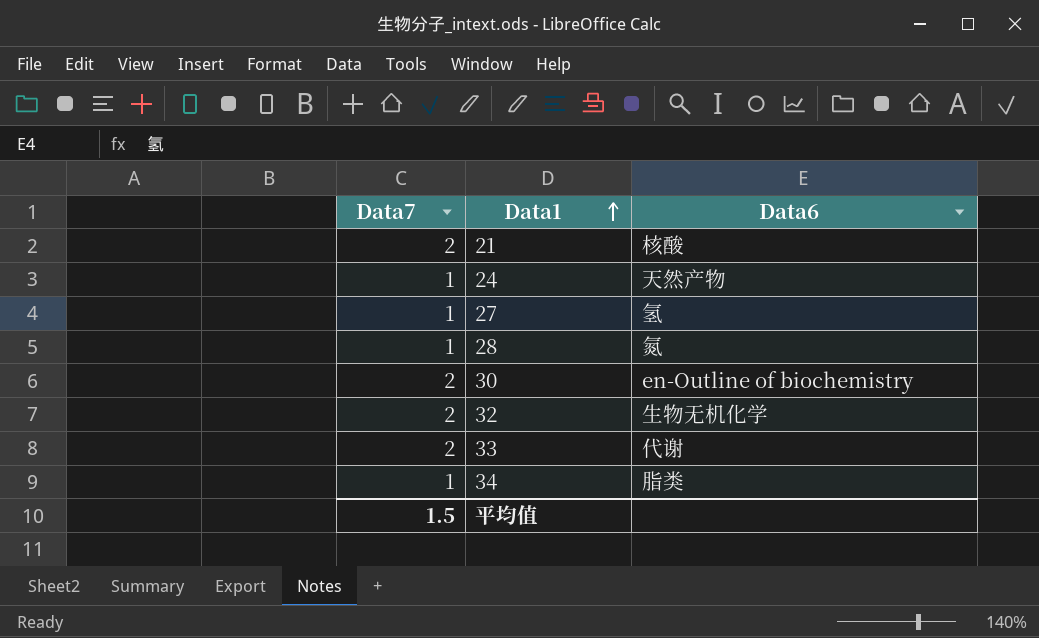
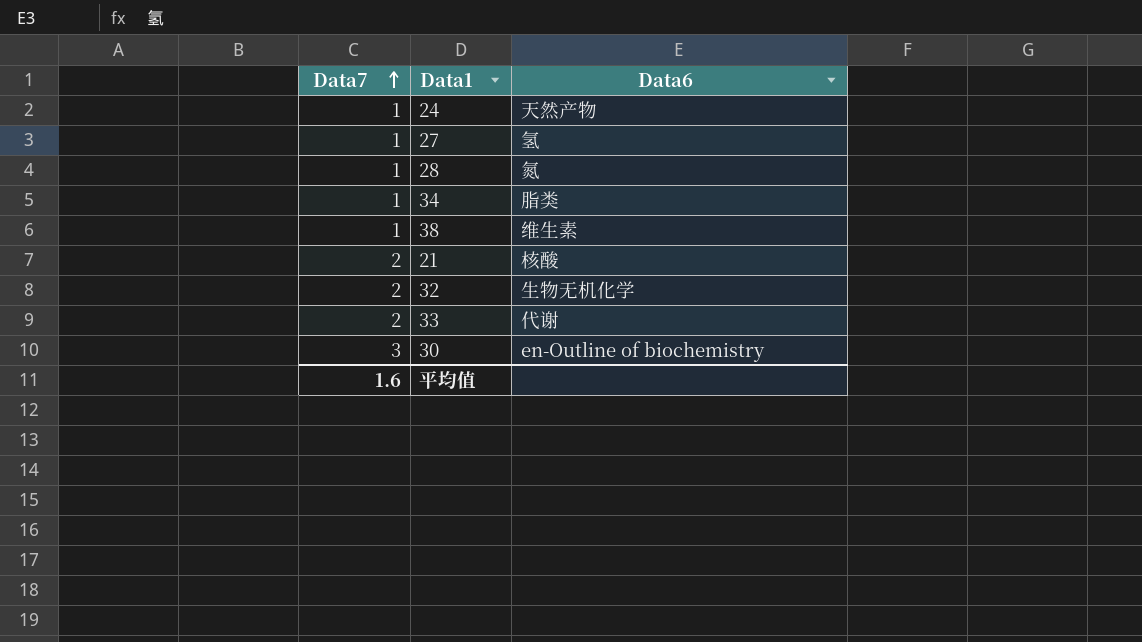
row order: Data1 ascending -> Data7 ascending
row 38: none -> 1 | 维生素
30 | Data7: 2 -> 3
平均值 | Data7: 1.5 -> 1.6

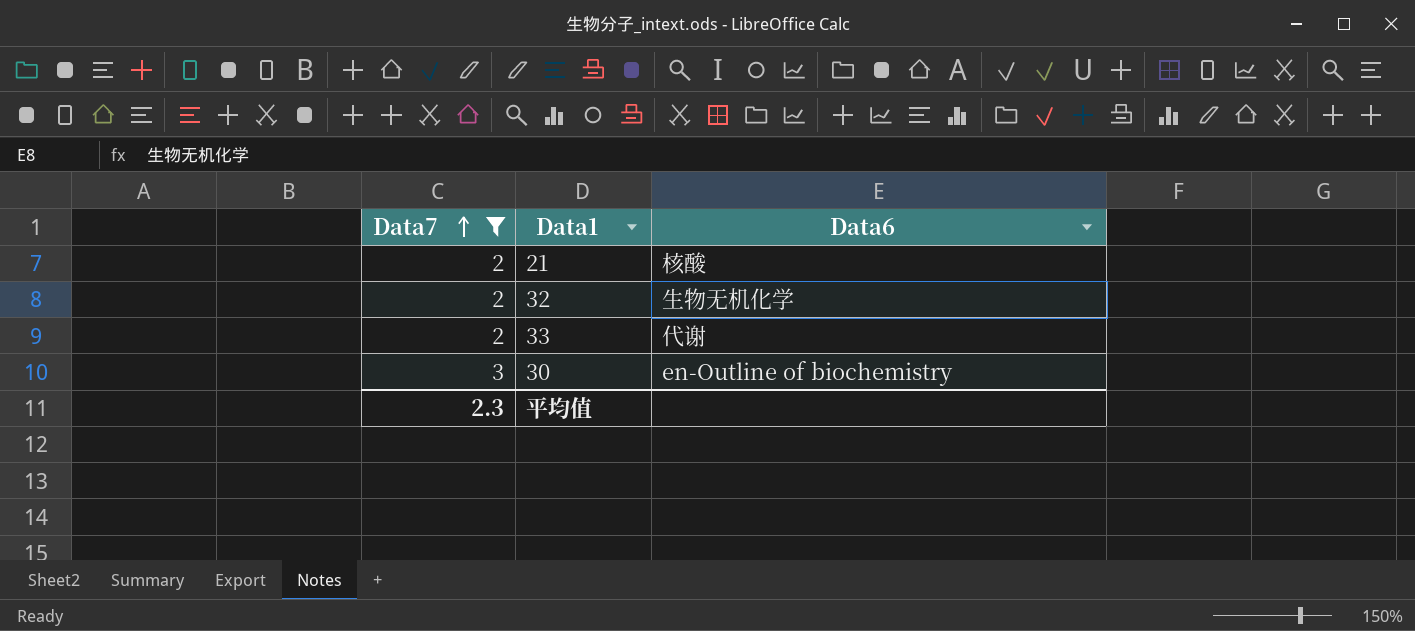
filter: none -> Data7 != 1
平均值 | Data7: 1.6 -> 2.3

